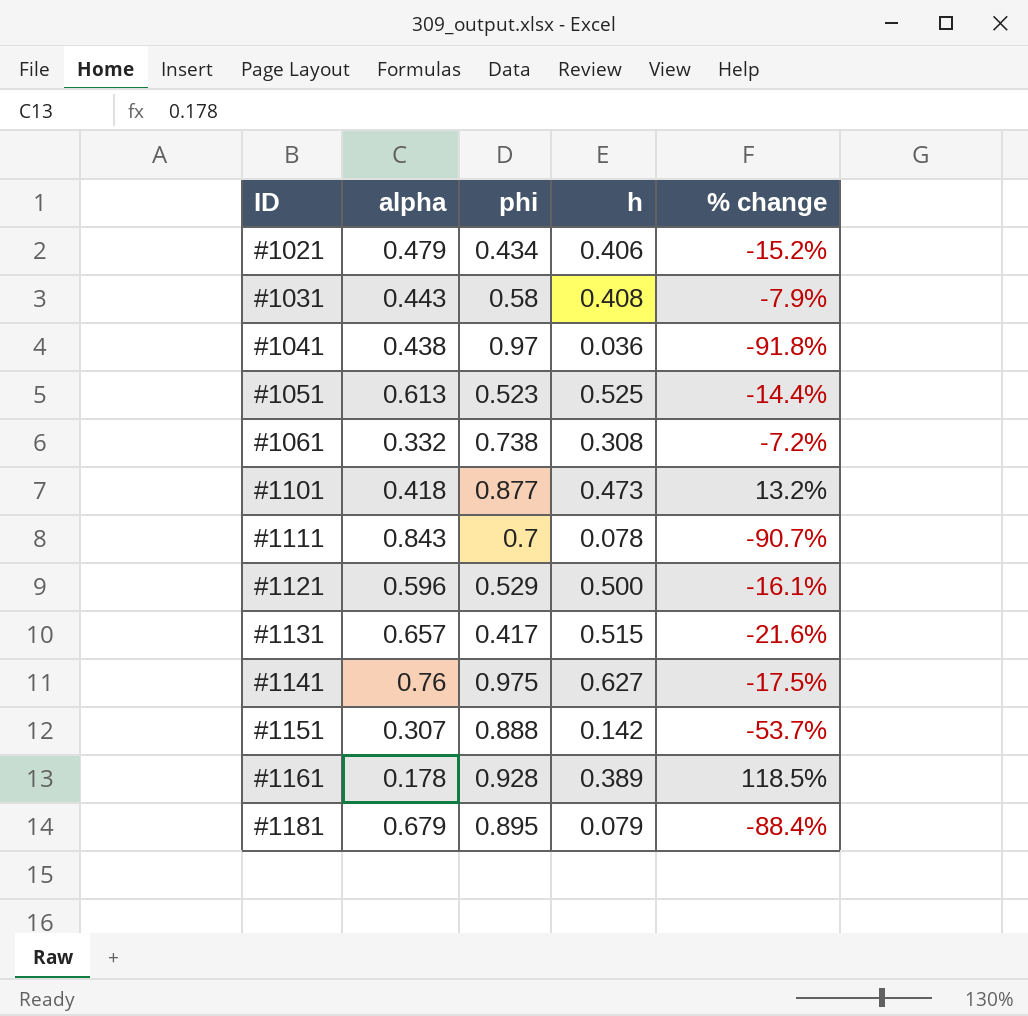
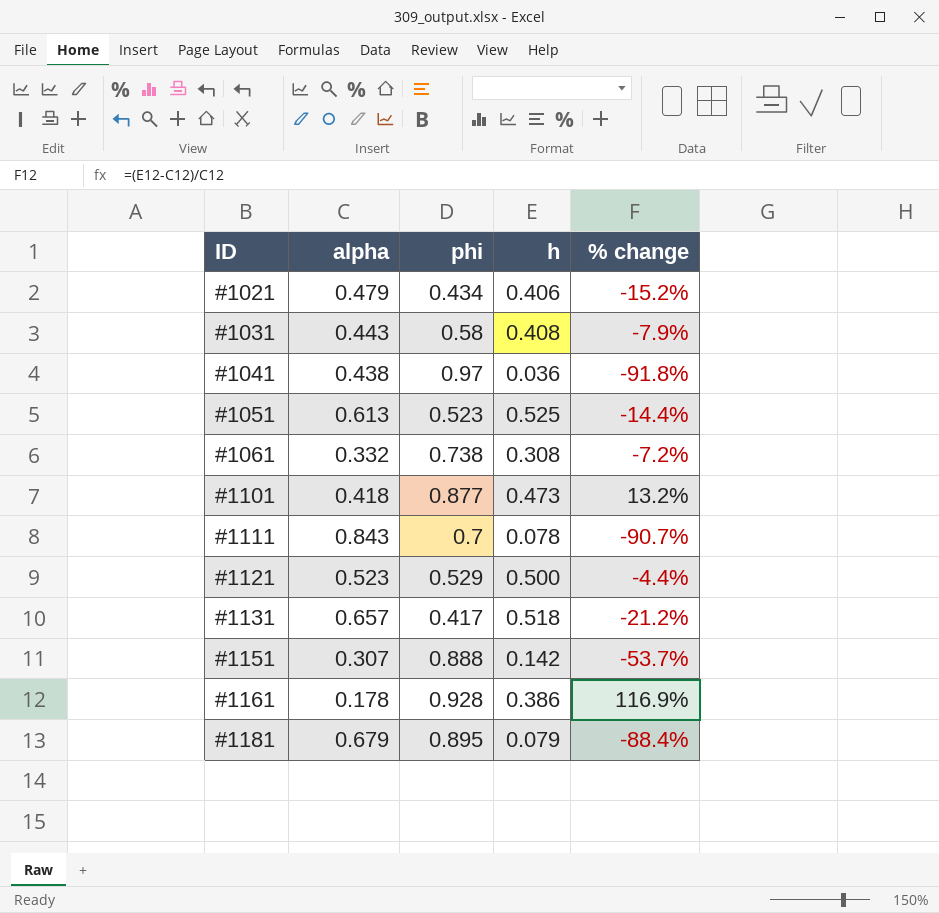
row #1141: 0.76 | 0.975 | 0.627 | -17.5% -> none
#1121 | alpha: 0.596 -> 0.523
#1121 | % change: -16.1% -> -4.4%
#1131 | h: 0.515 -> 0.518
#1131 | % change: -21.6% -> -21.2%
#1161 | h: 0.389 -> 0.386
#1161 | % change: 118.5% -> 116.9%

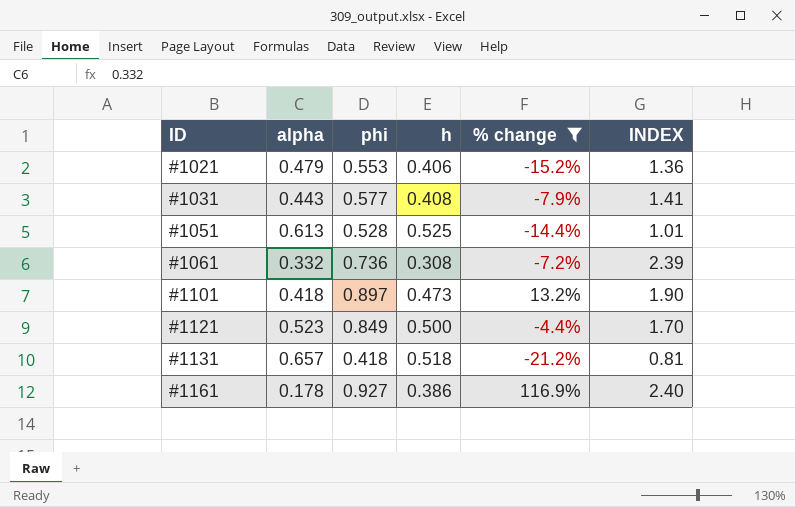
filter: none -> % change >= -21.2%
column INDEX | formula: none -> [phi] / [h]
#1021 | phi: 0.434 -> 0.553
#1031 | phi: 0.58 -> 0.577
#1051 | phi: 0.523 -> 0.528
#1061 | phi: 0.738 -> 0.736
#1101 | phi: 0.877 -> 0.897
#1121 | phi: 0.529 -> 0.849
#1131 | phi: 0.417 -> 0.418
#1161 | phi: 0.928 -> 0.927

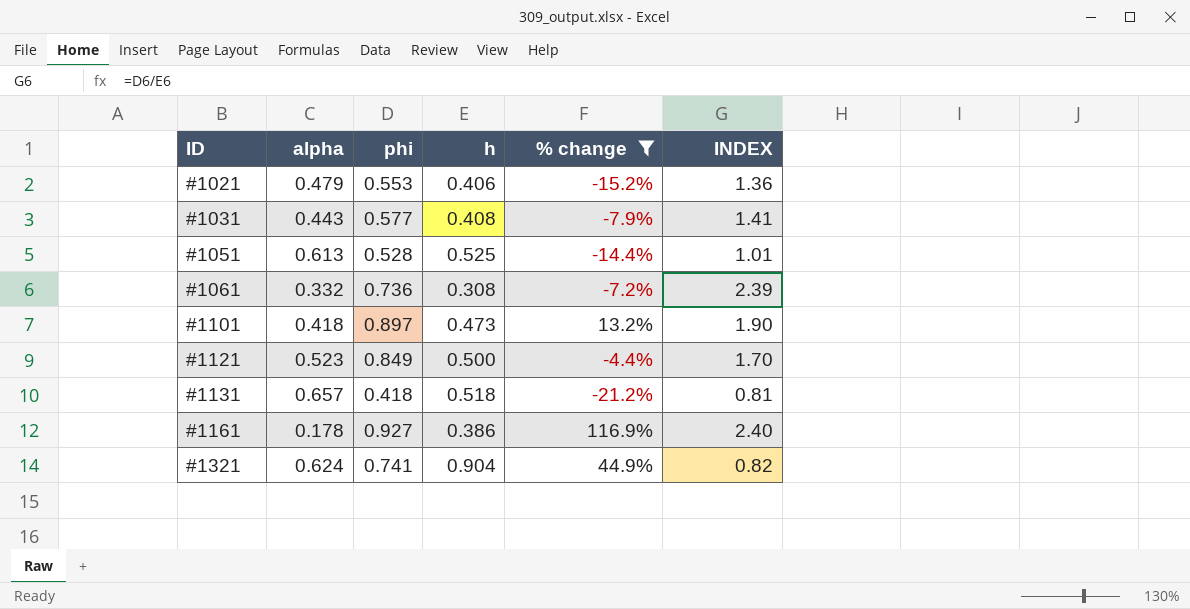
row #1321: none -> 0.624 | 0.741 | 0.904 | 44.9% | 0.82

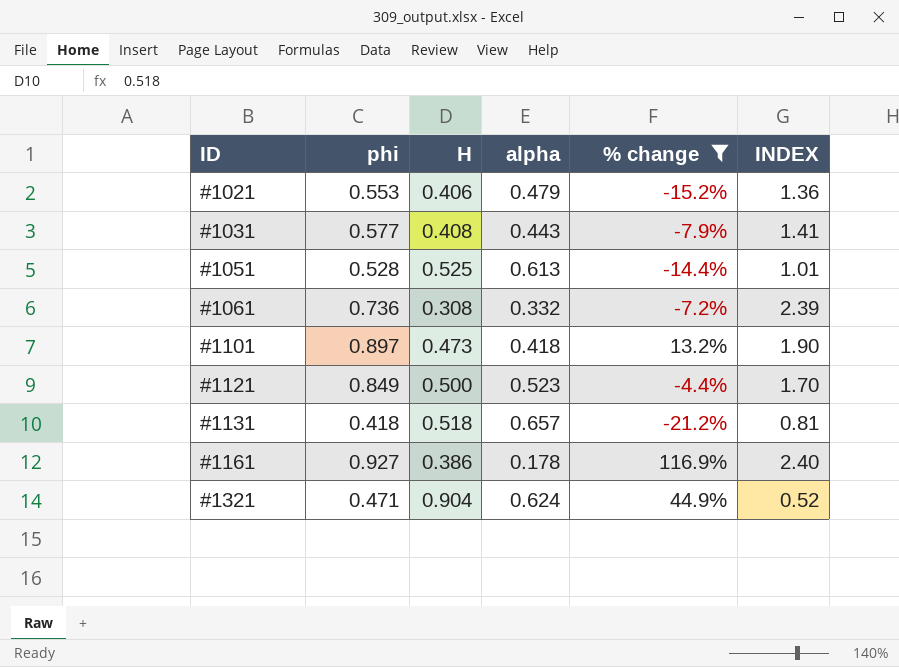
column name: h -> H
column alpha | position: 2 -> 4
#1321 | phi: 0.741 -> 0.471
#1321 | INDEX: 0.82 -> 0.52

